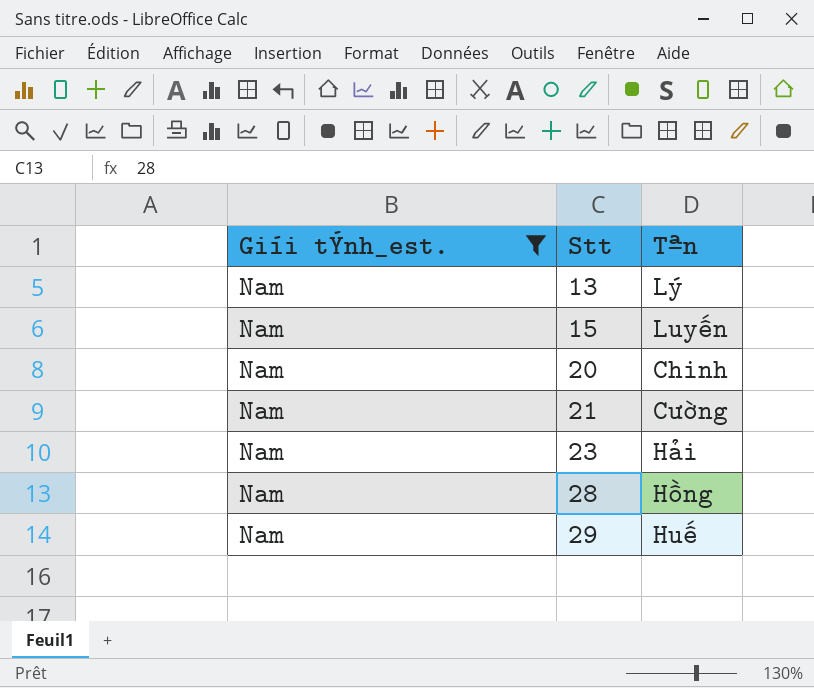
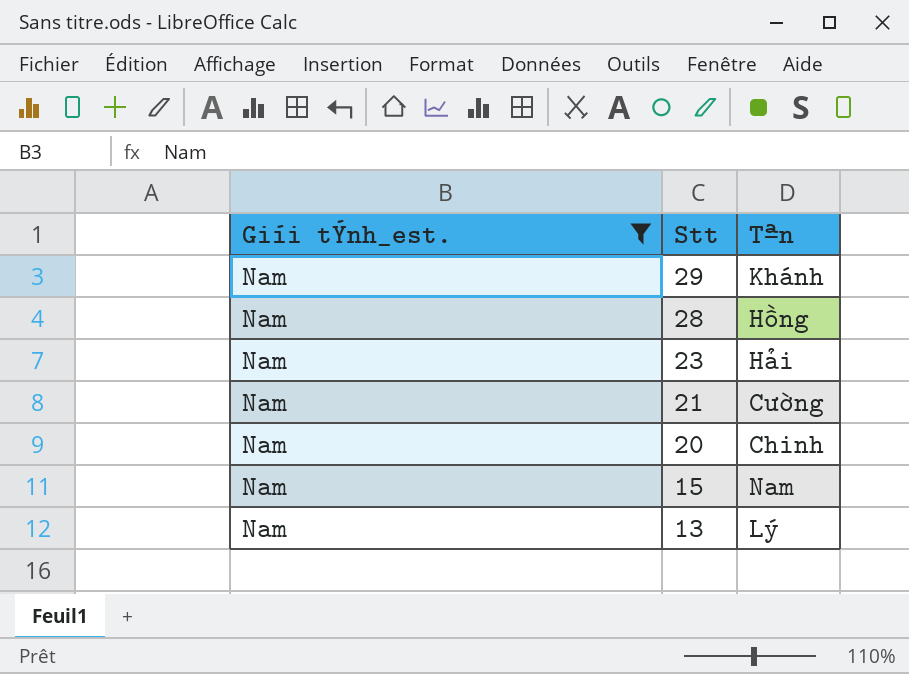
row order: Stt ascending -> Stt descending
29 | Tªn: Huế -> Khánh
15 | Tªn: Luyến -> Nam

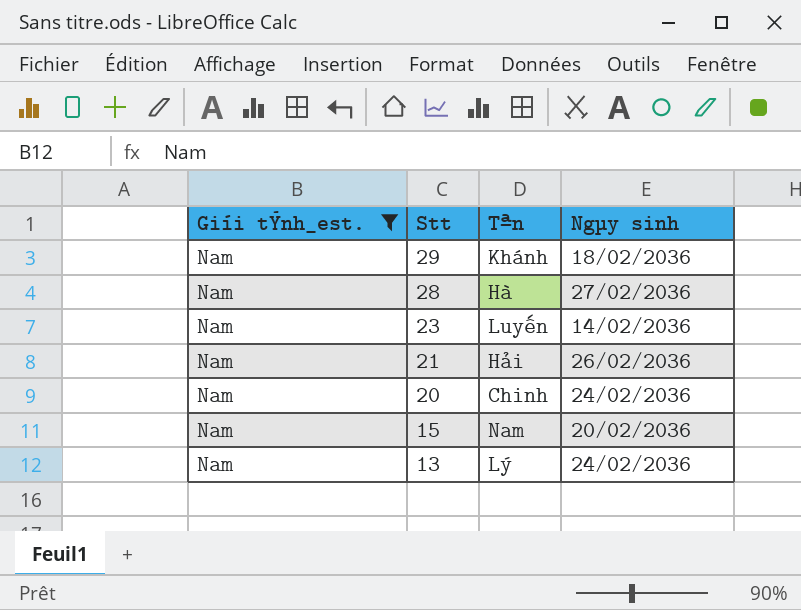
column Ngµy sinh | position: none -> 4
28 | Tªn: Hồng -> Hà
23 | Tªn: Hải -> Luyến
21 | Tªn: Cường -> Hải

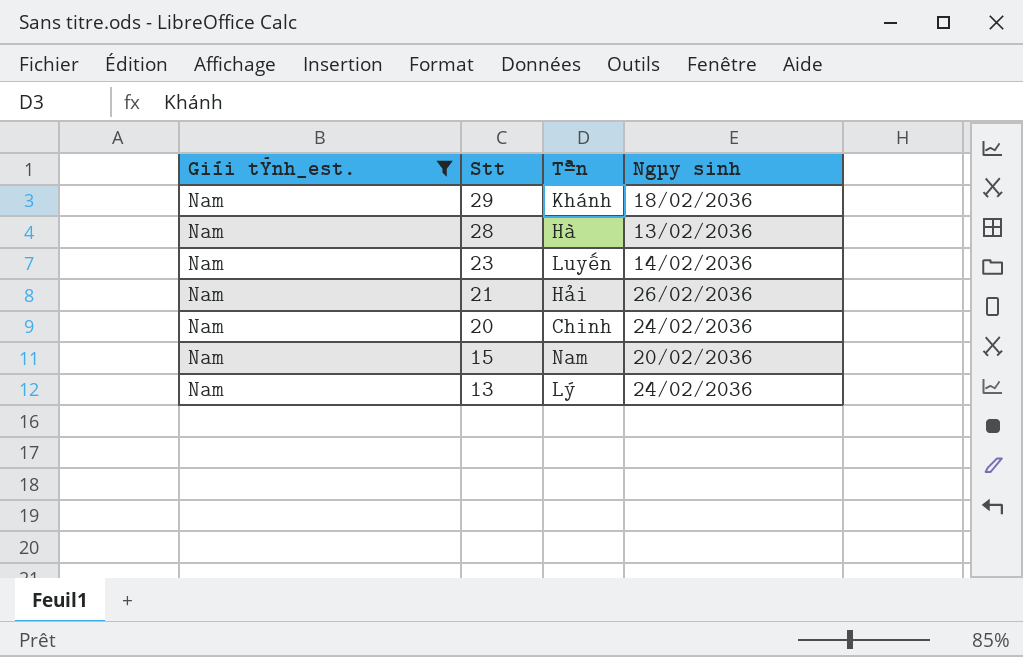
28 | Ngµy sinh: 27/02/2036 -> 13/02/2036

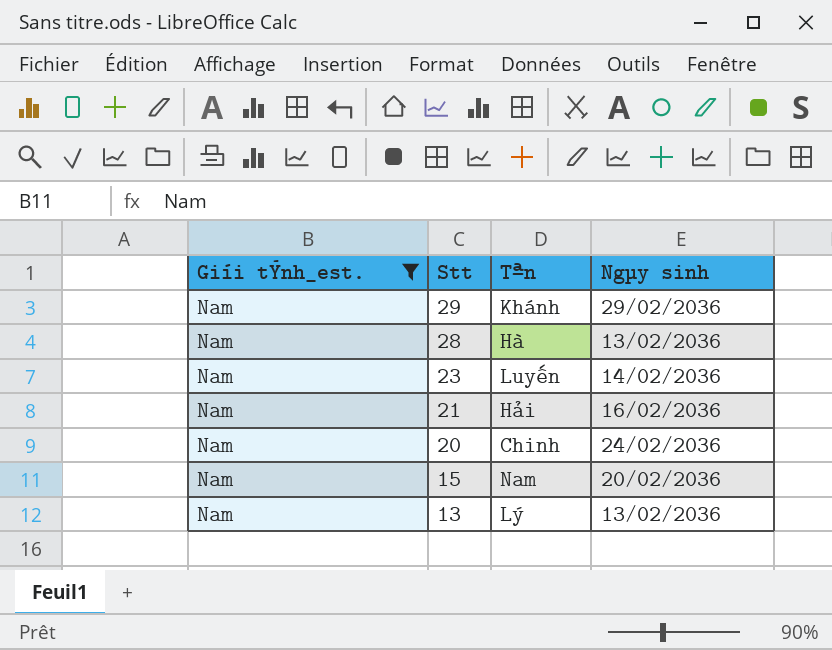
29 | Ngµy sinh: 18/02/2036 -> 29/02/2036
21 | Ngµy sinh: 26/02/2036 -> 16/02/2036
13 | Ngµy sinh: 24/02/2036 -> 13/02/2036

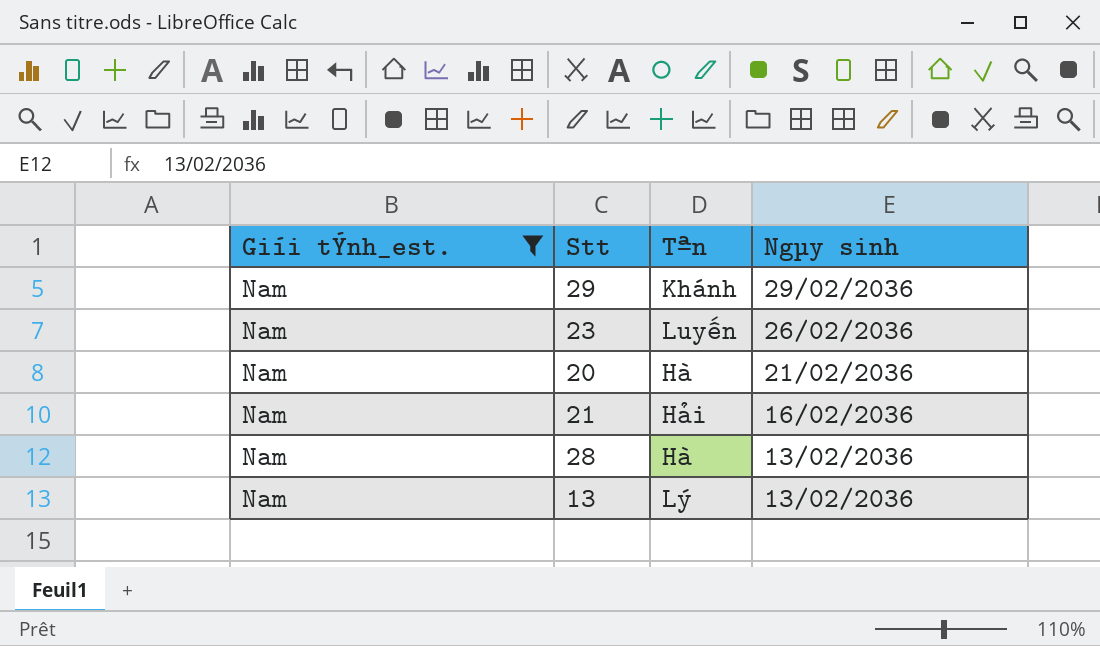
row order: Stt descending -> Ngµy sinh descending
row 15: Nam | Nam | 20/02/2036 -> none
23 | Ngµy sinh: 14/02/2036 -> 26/02/2036
20 | Tªn: Chinh -> Hà
20 | Ngµy sinh: 24/02/2036 -> 21/02/2036

